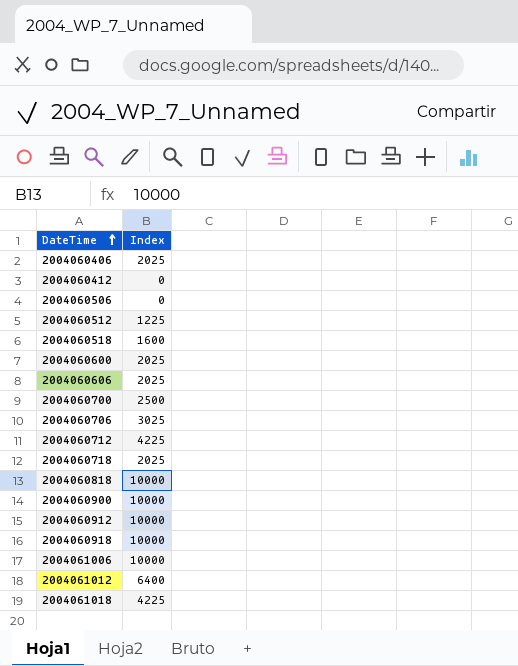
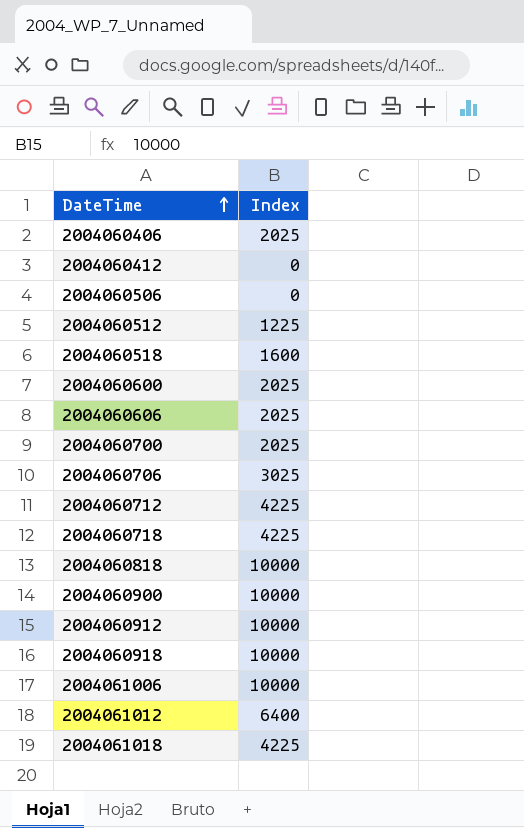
2004060700 | Index: 2500 -> 2025
2004060718 | Index: 2025 -> 4225

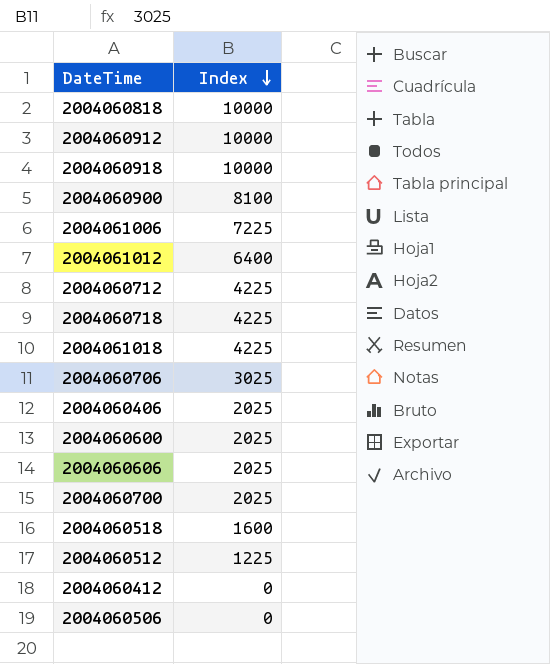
row order: DateTime ascending -> Index descending
2004060900 | Index: 10000 -> 8100
2004061006 | Index: 10000 -> 7225

